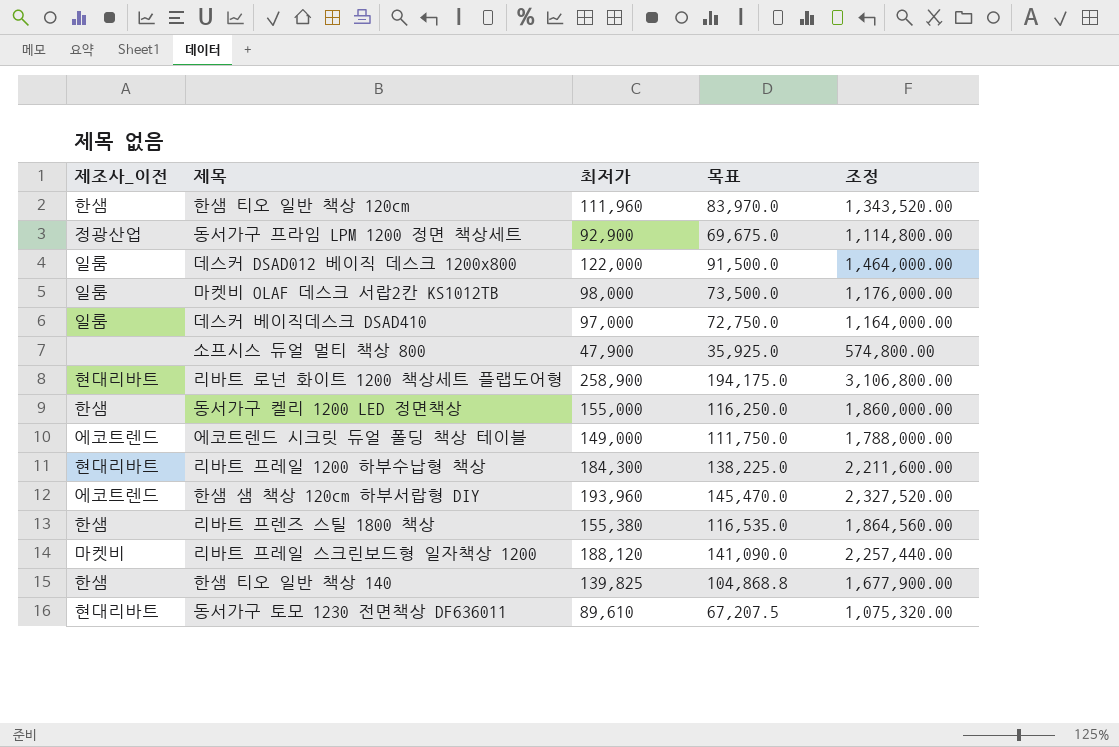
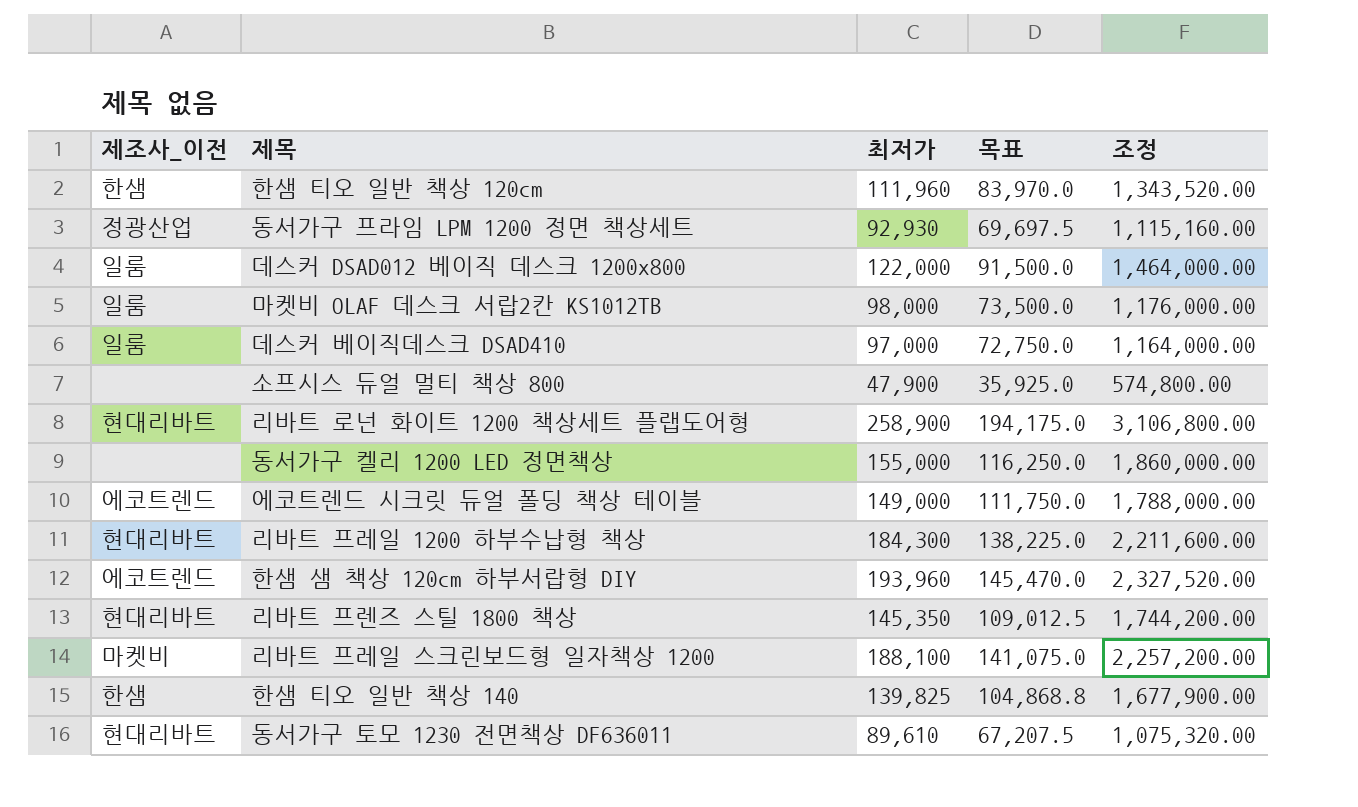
동서가구 프라임 LPM 1200 정면 책상세트 | 최저가: 92,900 -> 92,930
동서가구 프라임 LPM 1200 정면 책상세트 | 목표: 69,675.0 -> 69,697.5
동서가구 프라임 LPM 1200 정면 책상세트 | 조정: 1,114,800.00 -> 1,115,160.00
동서가구 켈리 1200 LED 정면책상 | 제조사_이전: 한샘 -> none
리바트 프렌즈 스틸 1800 책상 | 제조사_이전: 한샘 -> 현대리바트
리바트 프렌즈 스틸 1800 책상 | 최저가: 155,380 -> 145,350
리바트 프렌즈 스틸 1800 책상 | 목표: 116,535.0 -> 109,012.5
리바트 프렌즈 스틸 1800 책상 | 조정: 1,864,560.00 -> 1,744,200.00
리바트 프레일 스크린보드형 일자책상 1200 | 최저가: 188,120 -> 188,100
리바트 프레일 스크린보드형 일자책상 1200 | 목표: 141,090.0 -> 141,075.0
리바트 프레일 스크린보드형 일자책상 1200 | 조정: 2,257,440.00 -> 2,257,200.00

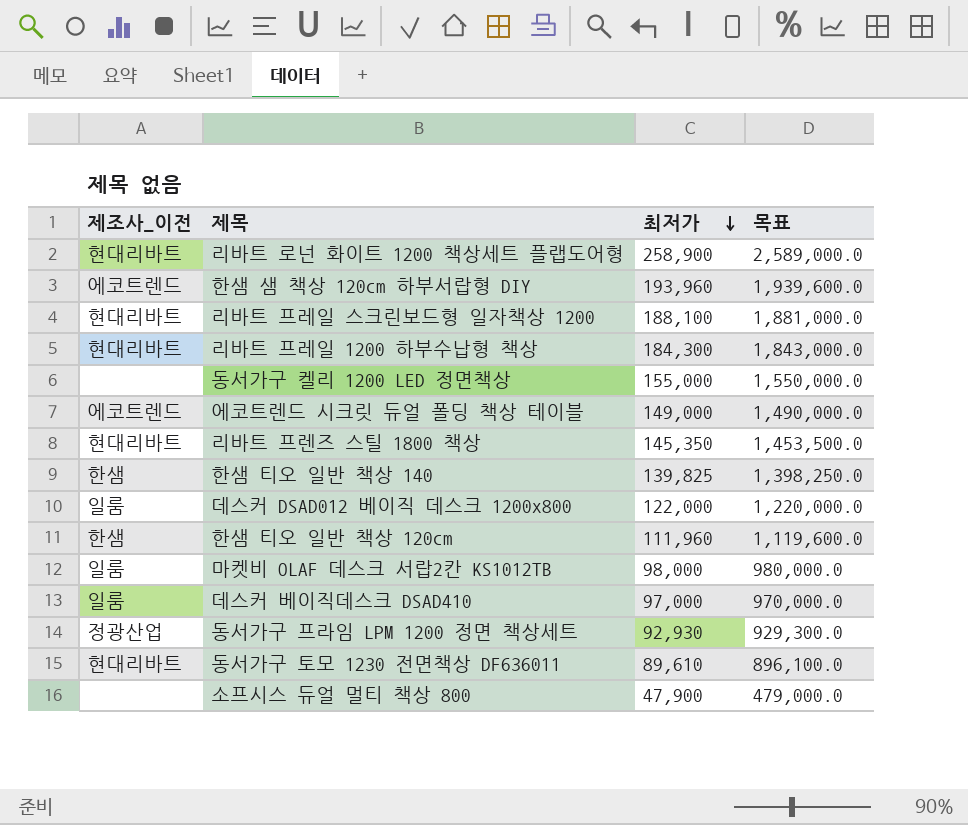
row order: none -> 최저가 descending
column 조정 | formula: [최저가] * 12 -> none
column 목표 | formula: [최저가] * 0.75 -> [최저가] * 10
리바트 프레일 스크린보드형 일자책상 1200 | 제조사_이전: 마켓비 -> 현대리바트

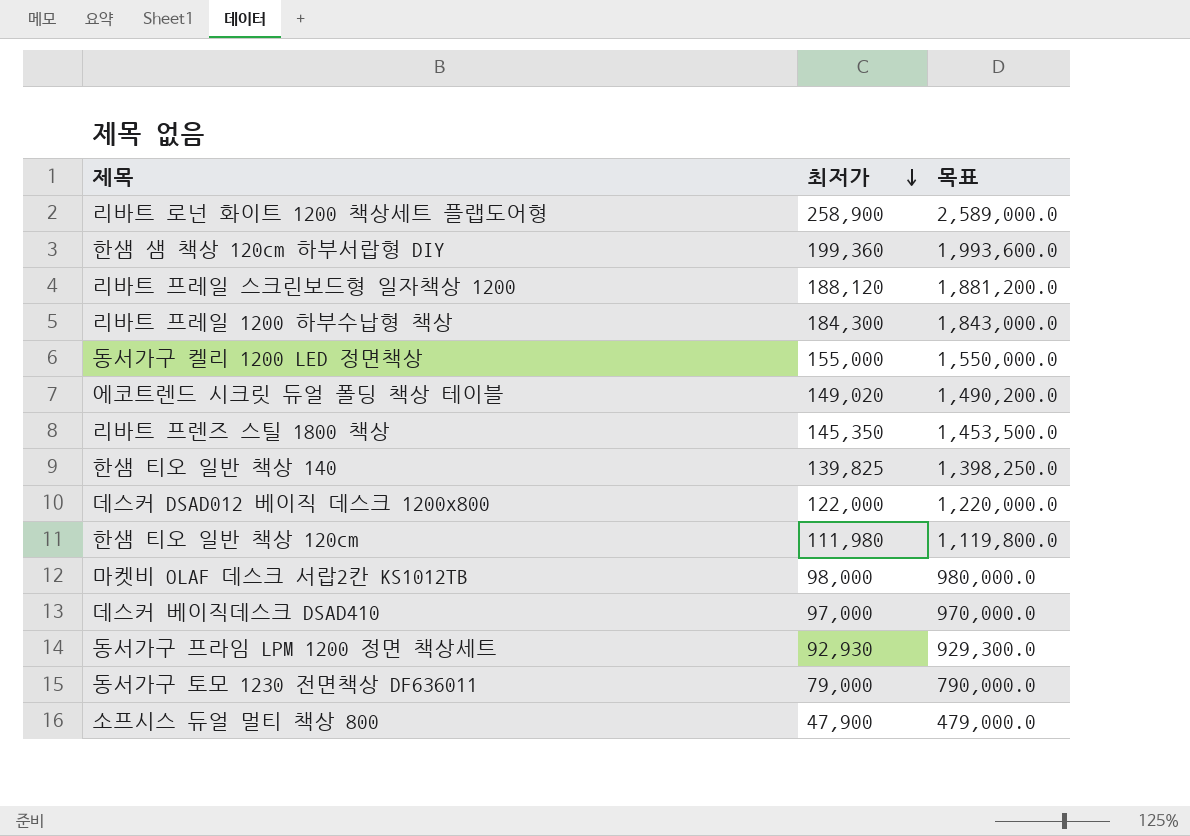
column 제조사_이전 | position: 1 -> none
한샘 샘 책상 120cm 하부서랍형 DIY | 최저가: 193,960 -> 199,360
한샘 샘 책상 120cm 하부서랍형 DIY | 목표: 1,939,600.0 -> 1,993,600.0
리바트 프레일 스크린보드형 일자책상 1200 | 최저가: 188,100 -> 188,120
리바트 프레일 스크린보드형 일자책상 1200 | 목표: 1,881,000.0 -> 1,881,200.0
에코트렌드 시크릿 듀얼 폴딩 책상 테이블 | 최저가: 149,000 -> 149,020
에코트렌드 시크릿 듀얼 폴딩 책상 테이블 | 목표: 1,490,000.0 -> 1,490,200.0
한샘 티오 일반 책상 120cm | 최저가: 111,960 -> 111,980
한샘 티오 일반 책상 120cm | 목표: 1,119,600.0 -> 1,119,800.0
동서가구 토모 1230 전면책상 DF636011 | 최저가: 89,610 -> 79,000
동서가구 토모 1230 전면책상 DF636011 | 목표: 896,100.0 -> 790,000.0

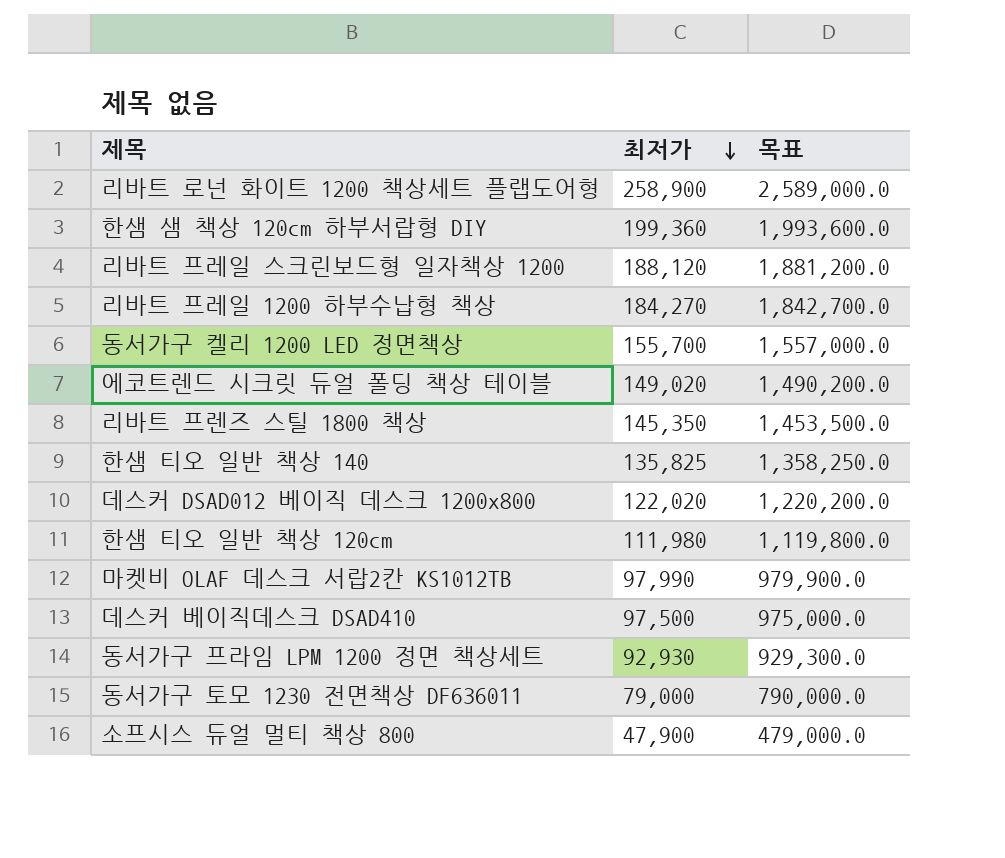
리바트 프레일 1200 하부수납형 책상 | 최저가: 184,300 -> 184,270
리바트 프레일 1200 하부수납형 책상 | 목표: 1,843,000.0 -> 1,842,700.0
동서가구 켈리 1200 LED 정면책상 | 최저가: 155,000 -> 155,700
동서가구 켈리 1200 LED 정면책상 | 목표: 1,550,000.0 -> 1,557,000.0
한샘 티오 일반 책상 140 | 최저가: 139,825 -> 135,825
한샘 티오 일반 책상 140 | 목표: 1,398,250.0 -> 1,358,250.0
데스커 DSAD012 베이직 데스크 1200x800 | 최저가: 122,000 -> 122,020
데스커 DSAD012 베이직 데스크 1200x800 | 목표: 1,220,000.0 -> 1,220,200.0
마켓비 OLAF 데스크 서랍2칸 KS1012TB | 최저가: 98,000 -> 97,990
마켓비 OLAF 데스크 서랍2칸 KS1012TB | 목표: 980,000.0 -> 979,900.0
데스커 베이직데스크 DSAD410 | 최저가: 97,000 -> 97,500
데스커 베이직데스크 DSAD410 | 목표: 970,000.0 -> 975,000.0

